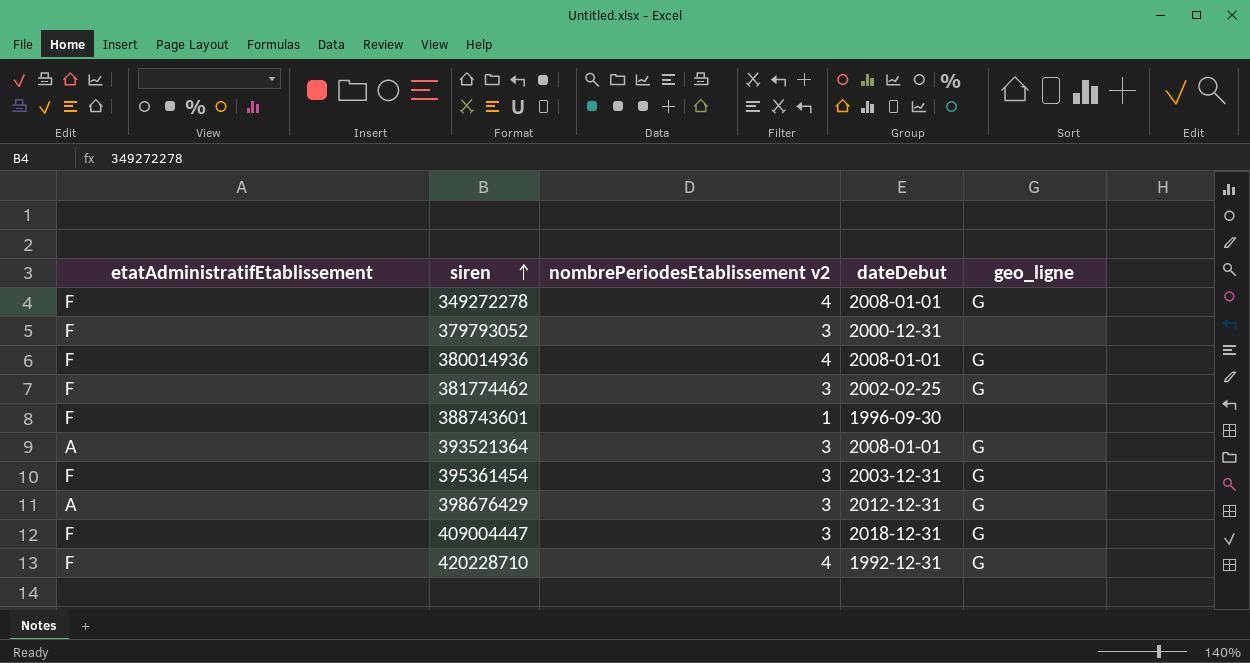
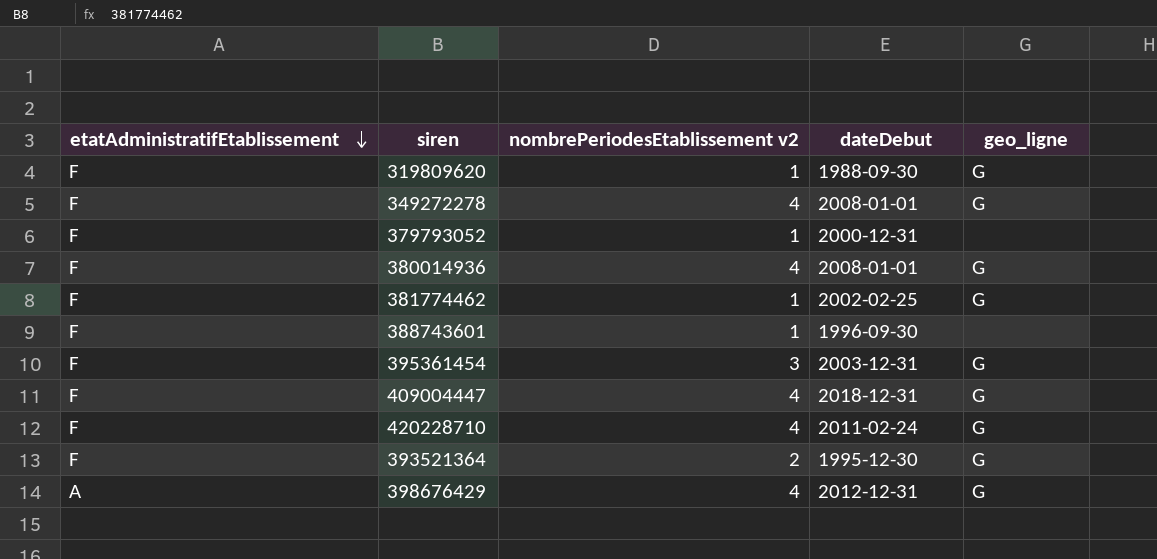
row order: siren ascending -> etatAdministratifEtablissement descending
row 319809620: none -> F | 1 | 1988-09-30 | G
379793052 | nombrePeriodesEtablissement v2: 3 -> 1
381774462 | nombrePeriodesEtablissement v2: 3 -> 1
409004447 | nombrePeriodesEtablissement v2: 3 -> 4
420228710 | dateDebut: 1992-12-31 -> 2011-02-24
393521364 | etatAdministratifEtablissement: A -> F
393521364 | nombrePeriodesEtablissement v2: 3 -> 2
393521364 | dateDebut: 2008-01-01 -> 1995-12-30
398676429 | nombrePeriodesEtablissement v2: 3 -> 4

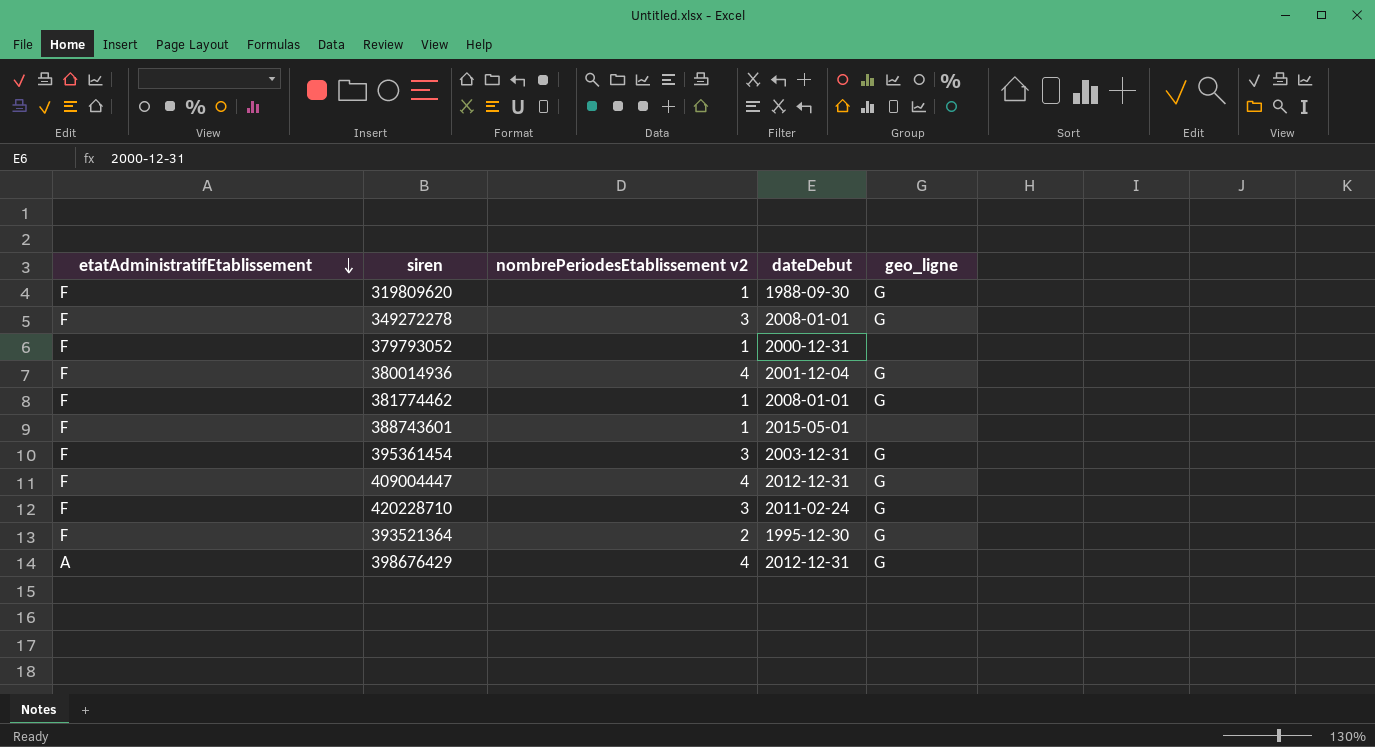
349272278 | nombrePeriodesEtablissement v2: 4 -> 3
380014936 | dateDebut: 2008-01-01 -> 2001-12-04
381774462 | dateDebut: 2002-02-25 -> 2008-01-01
388743601 | dateDebut: 1996-09-30 -> 2015-05-01
409004447 | dateDebut: 2018-12-31 -> 2012-12-31
420228710 | nombrePeriodesEtablissement v2: 4 -> 3

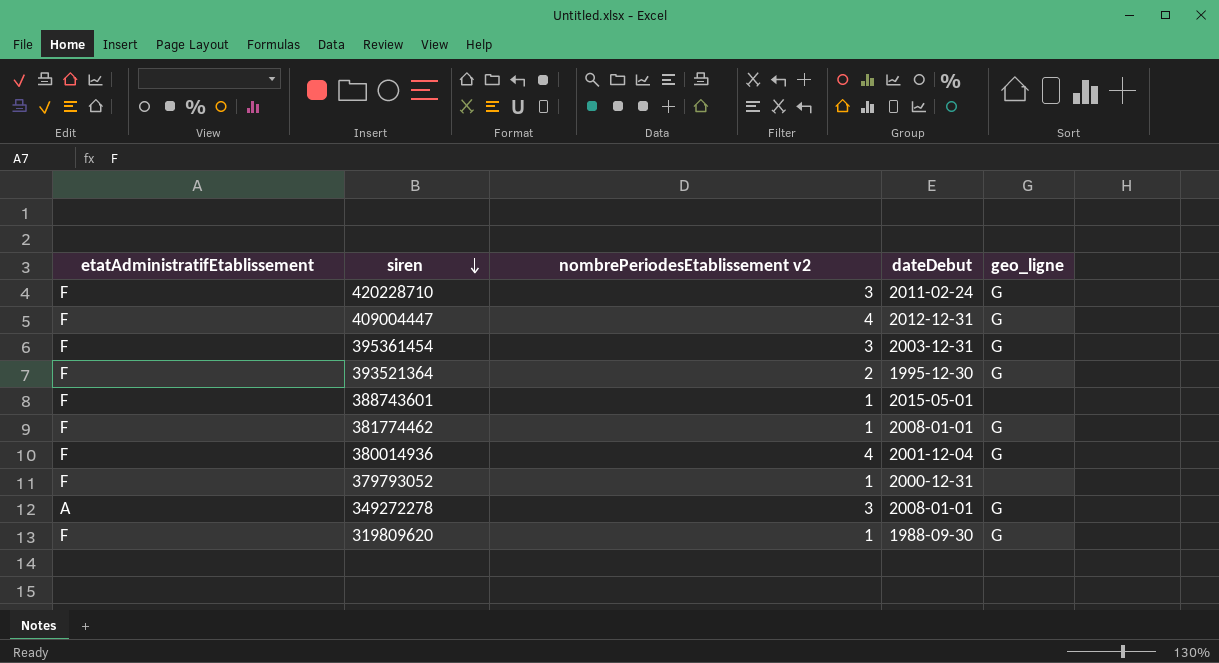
row order: etatAdministratifEtablissement descending -> siren descending
row 398676429: A | 4 | 2012-12-31 | G -> none
349272278 | etatAdministratifEtablissement: F -> A

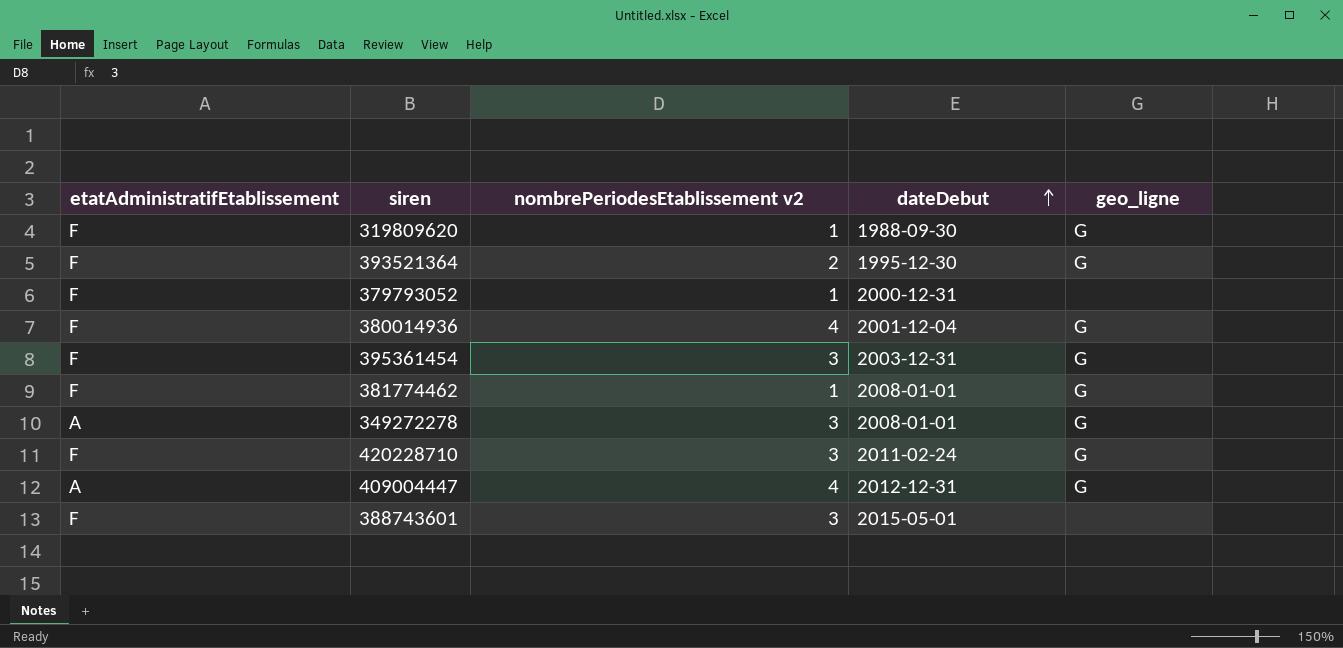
row order: siren descending -> dateDebut ascending
409004447 | etatAdministratifEtablissement: F -> A
388743601 | nombrePeriodesEtablissement v2: 1 -> 3

